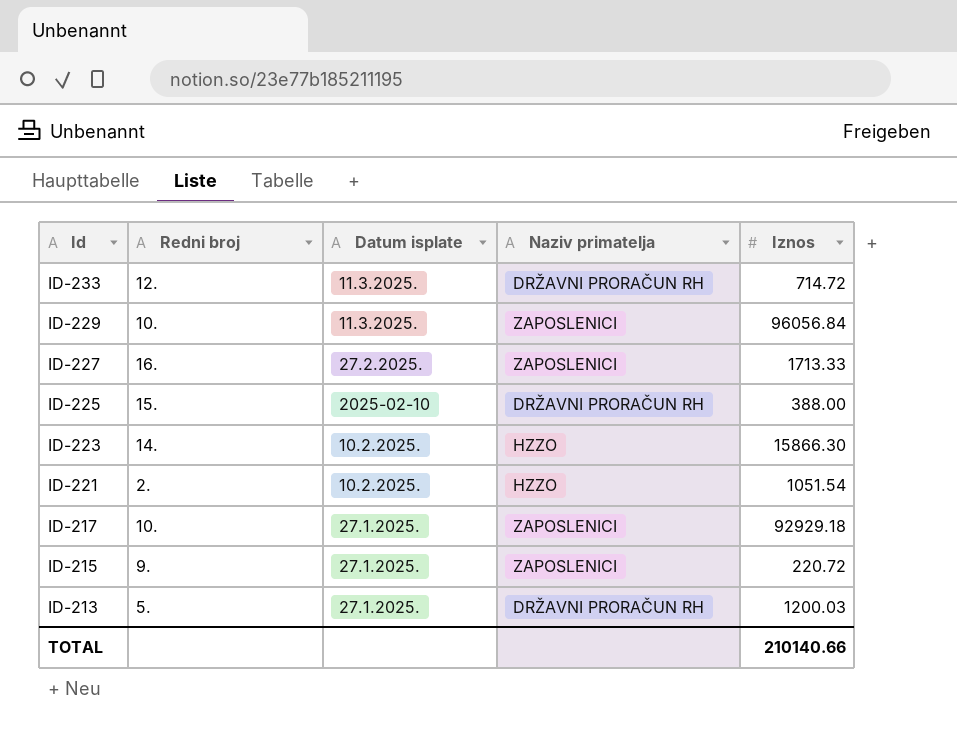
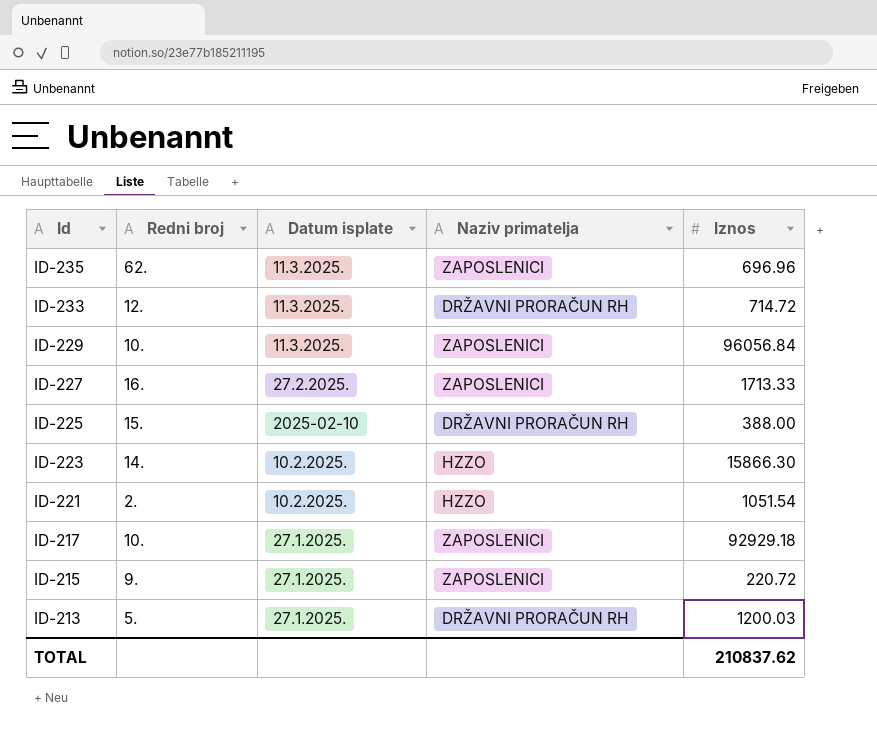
row ID-235: none -> 62. | 11.3.2025. | ZAPOSLENICI | 696.96
TOTAL | Iznos: 210140.66 -> 210837.62

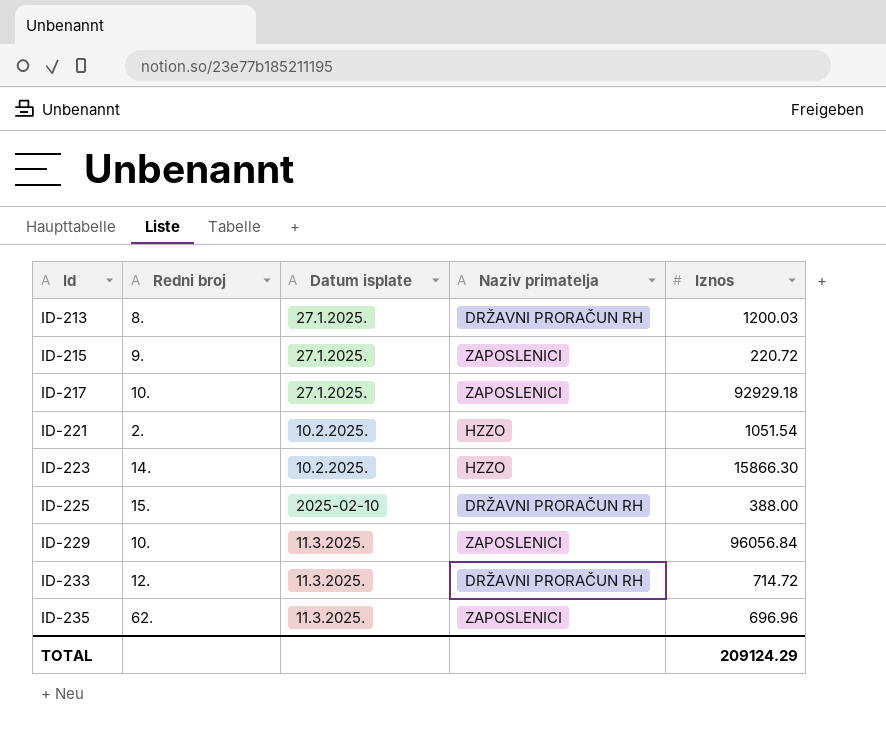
row order: Id descending -> Id ascending
row ID-227: 16. | 27.2.2025. | ZAPOSLENICI | 1713.33 -> none
ID-213 | Redni broj: 5. -> 8.
TOTAL | Iznos: 210837.62 -> 209124.29

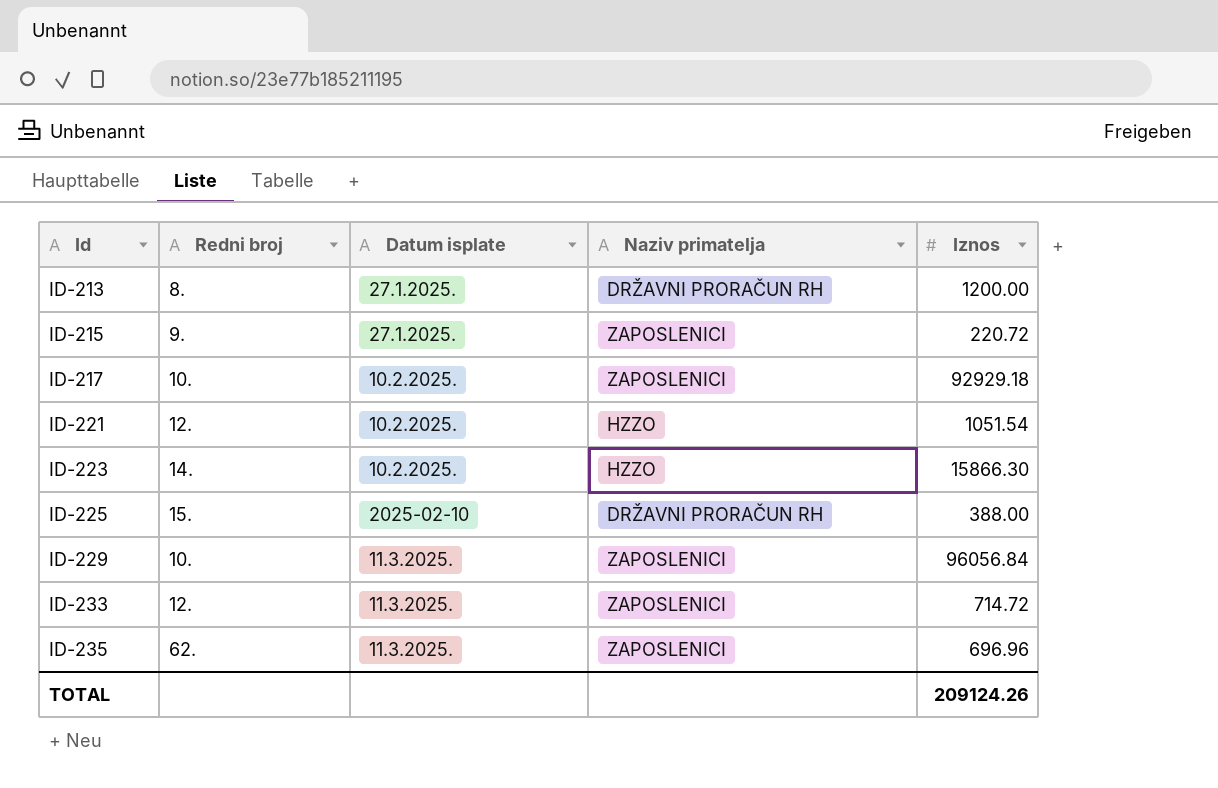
ID-213 | Iznos: 1200.03 -> 1200.00
ID-217 | Datum isplate: 27.1.2025. -> 10.2.2025.
ID-221 | Redni broj: 2. -> 12.
ID-233 | Naziv primatelja: DRŽAVNI PRORAČUN RH -> ZAPOSLENICI
TOTAL | Iznos: 209124.29 -> 209124.26

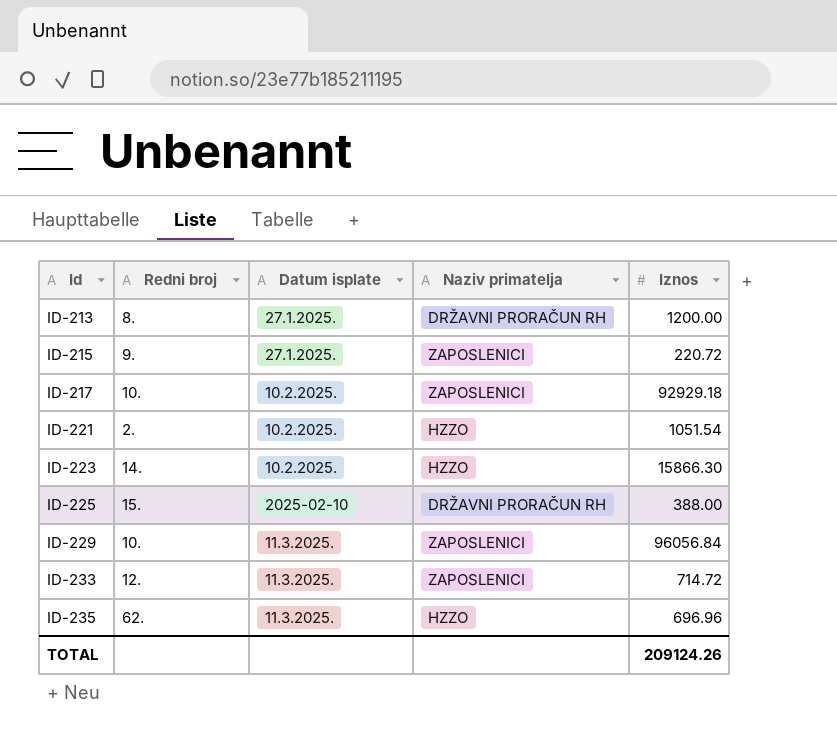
ID-221 | Redni broj: 12. -> 2.
ID-235 | Naziv primatelja: ZAPOSLENICI -> HZZO

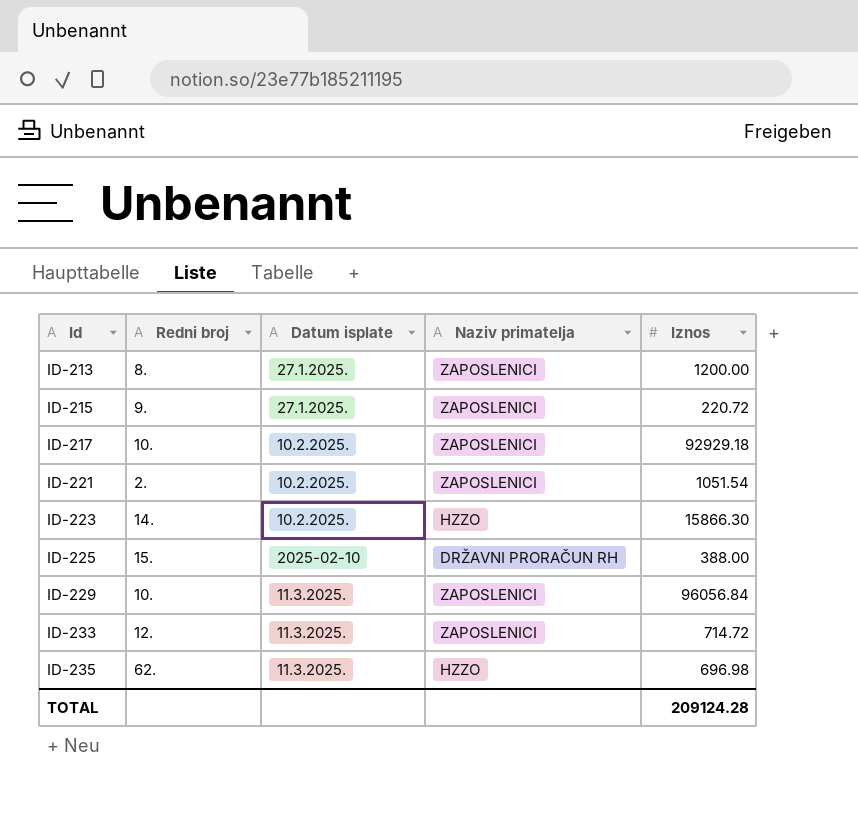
ID-213 | Naziv primatelja: DRŽAVNI PRORAČUN RH -> ZAPOSLENICI
ID-221 | Naziv primatelja: HZZO -> ZAPOSLENICI
ID-235 | Iznos: 696.96 -> 696.98
TOTAL | Iznos: 209124.26 -> 209124.28

